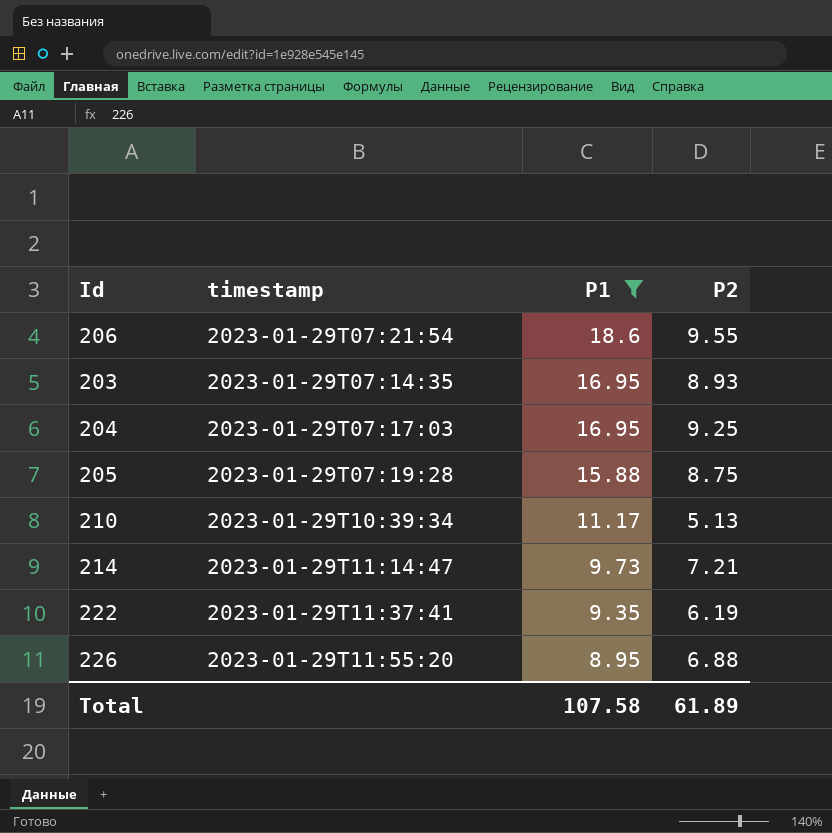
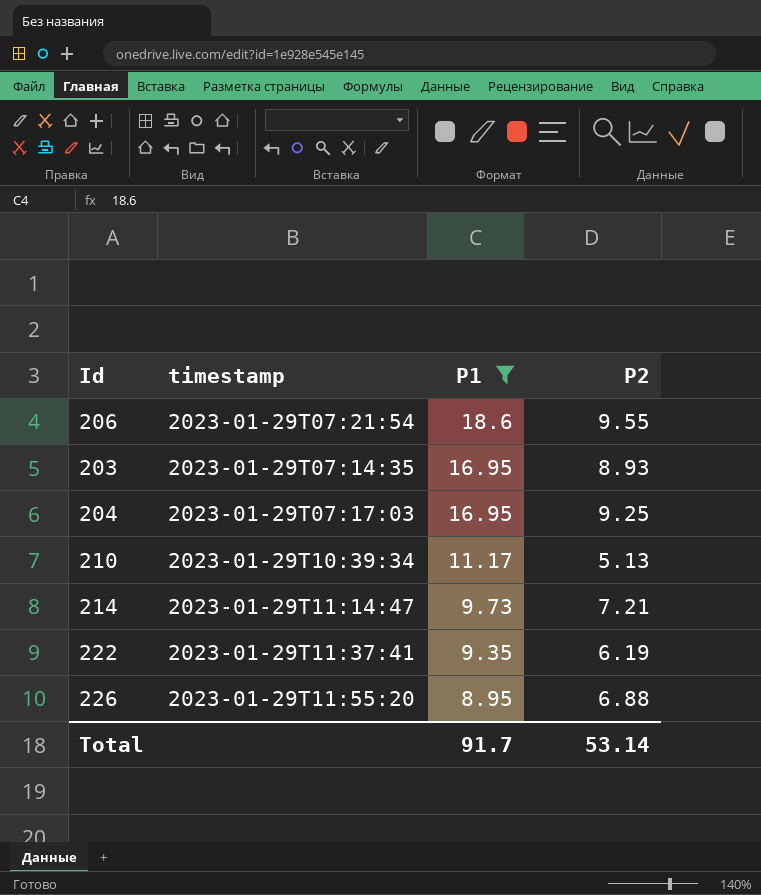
row 205: 2023-01-29T07:19:28 | 15.88 | 8.75 -> none
Total | P1: 107.58 -> 91.7
Total | P2: 61.89 -> 53.14

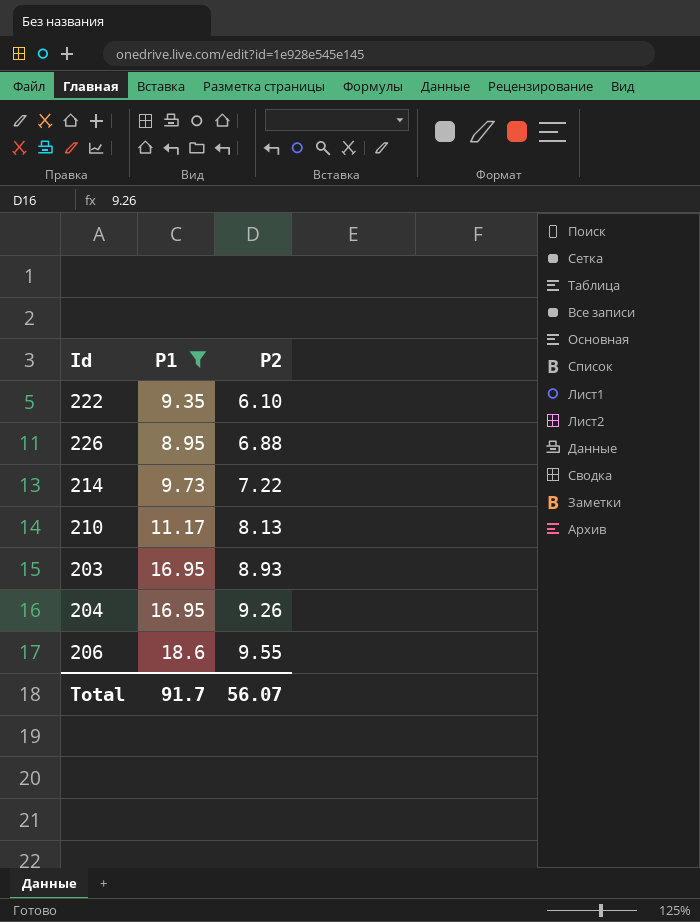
row order: P1 descending -> P2 ascending
column timestamp | position: 2 -> none
222 | P2: 6.19 -> 6.10
214 | P2: 7.21 -> 7.22
210 | P2: 5.13 -> 8.13
204 | P2: 9.25 -> 9.26
Total | P2: 53.14 -> 56.07

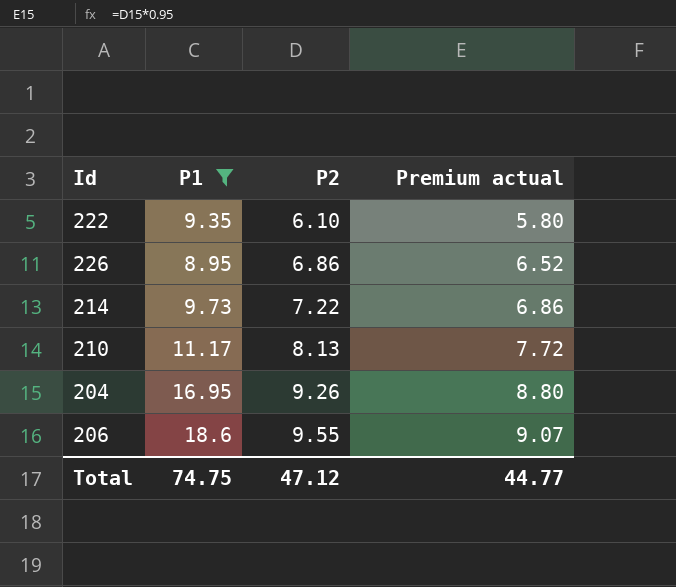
column Premium actual | formula: none -> [P2] * 0.95
row 203: 16.95 | 8.93 -> none
226 | P2: 6.88 -> 6.86
Total | P1: 91.7 -> 74.75
Total | P2: 56.07 -> 47.12

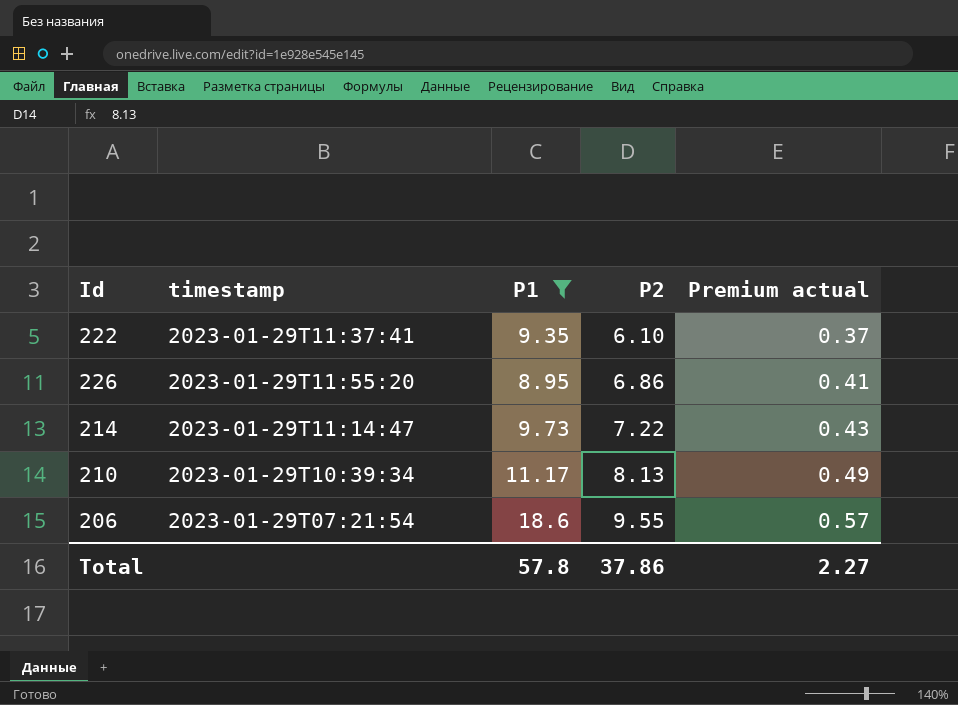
column timestamp | position: none -> 2
column Premium actual | formula: [P2] * 0.95 -> [P2] * 0.06
row 204: 16.95 | 9.26 | 8.80 -> none
Total | P1: 74.75 -> 57.8
Total | P2: 47.12 -> 37.86
Total | Premium actual: 44.77 -> 2.27

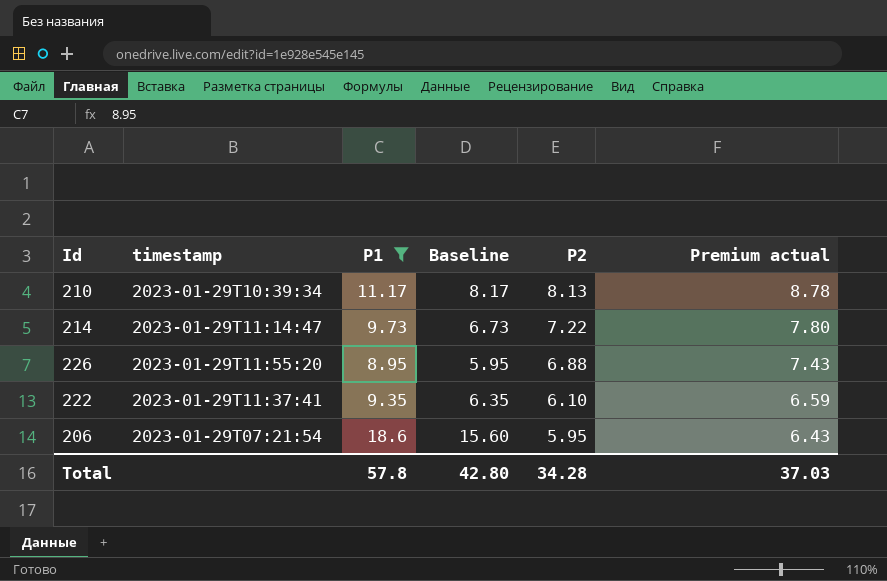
row order: P2 ascending -> P2 descending
column Baseline | formula: none -> [P1] - 3
column Premium actual | formula: [P2] * 0.06 -> [P2] * 1.08
226 | P2: 6.86 -> 6.88
206 | P2: 9.55 -> 5.95
Total | P2: 37.86 -> 34.28
Total | Premium actual: 2.27 -> 37.03

